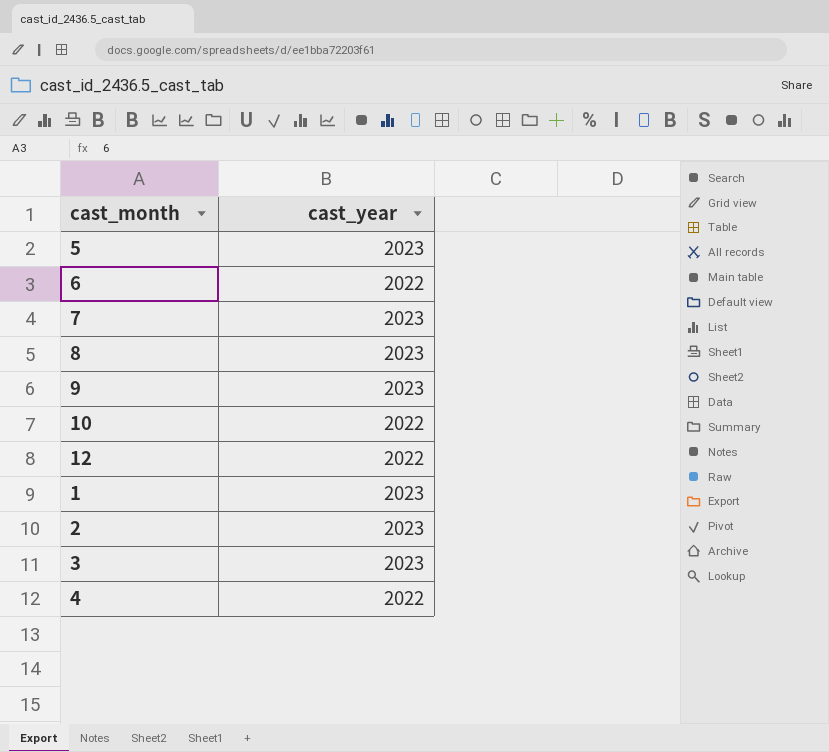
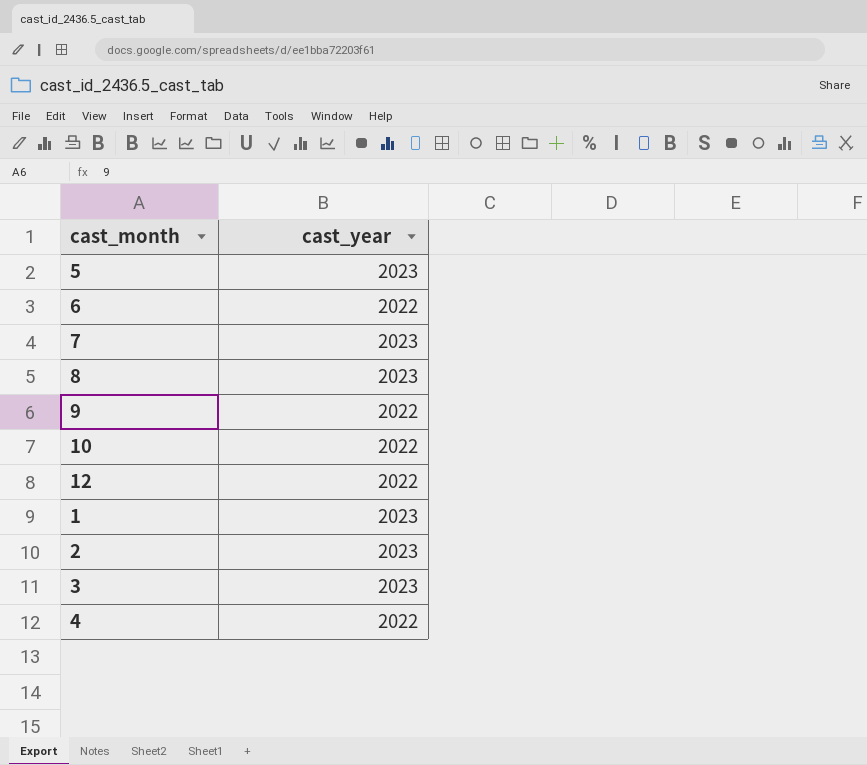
9 | cast_year: 2023 -> 2022

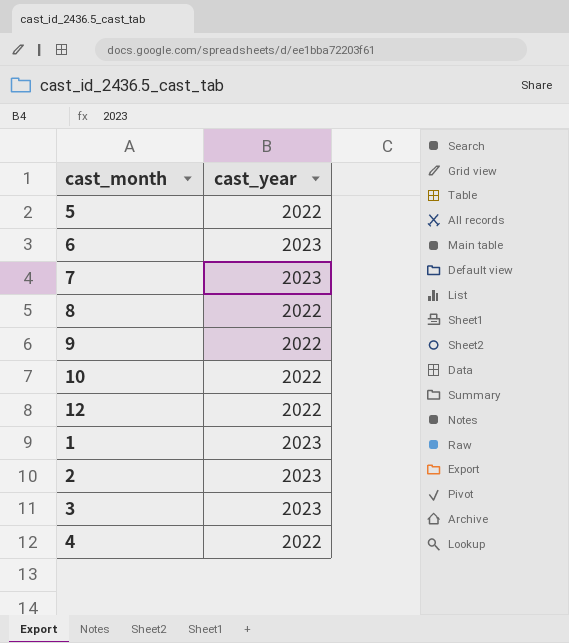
5 | cast_year: 2023 -> 2022
6 | cast_year: 2022 -> 2023
8 | cast_year: 2023 -> 2022

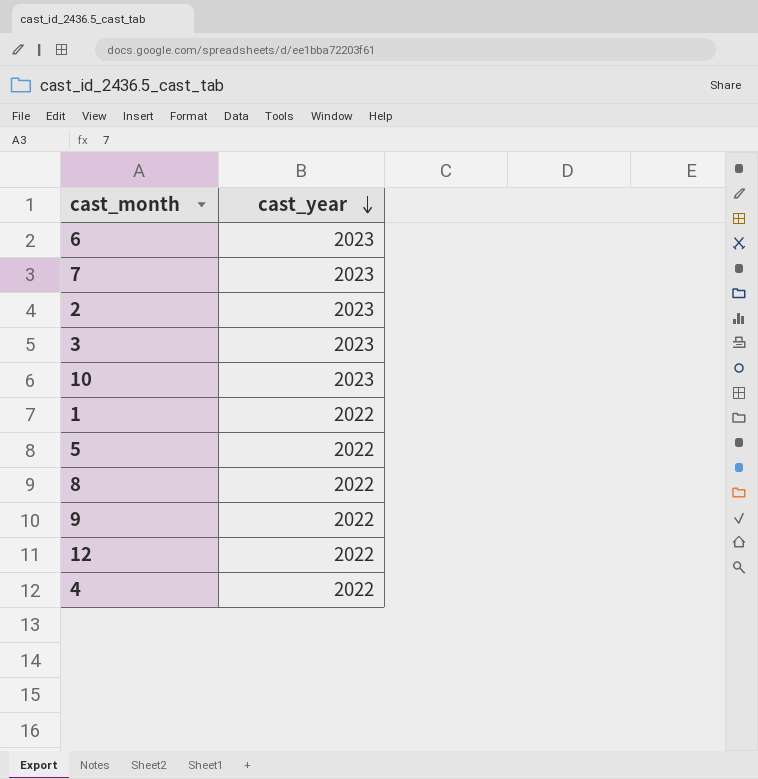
row order: none -> cast_year descending
10 | cast_year: 2022 -> 2023
1 | cast_year: 2023 -> 2022

